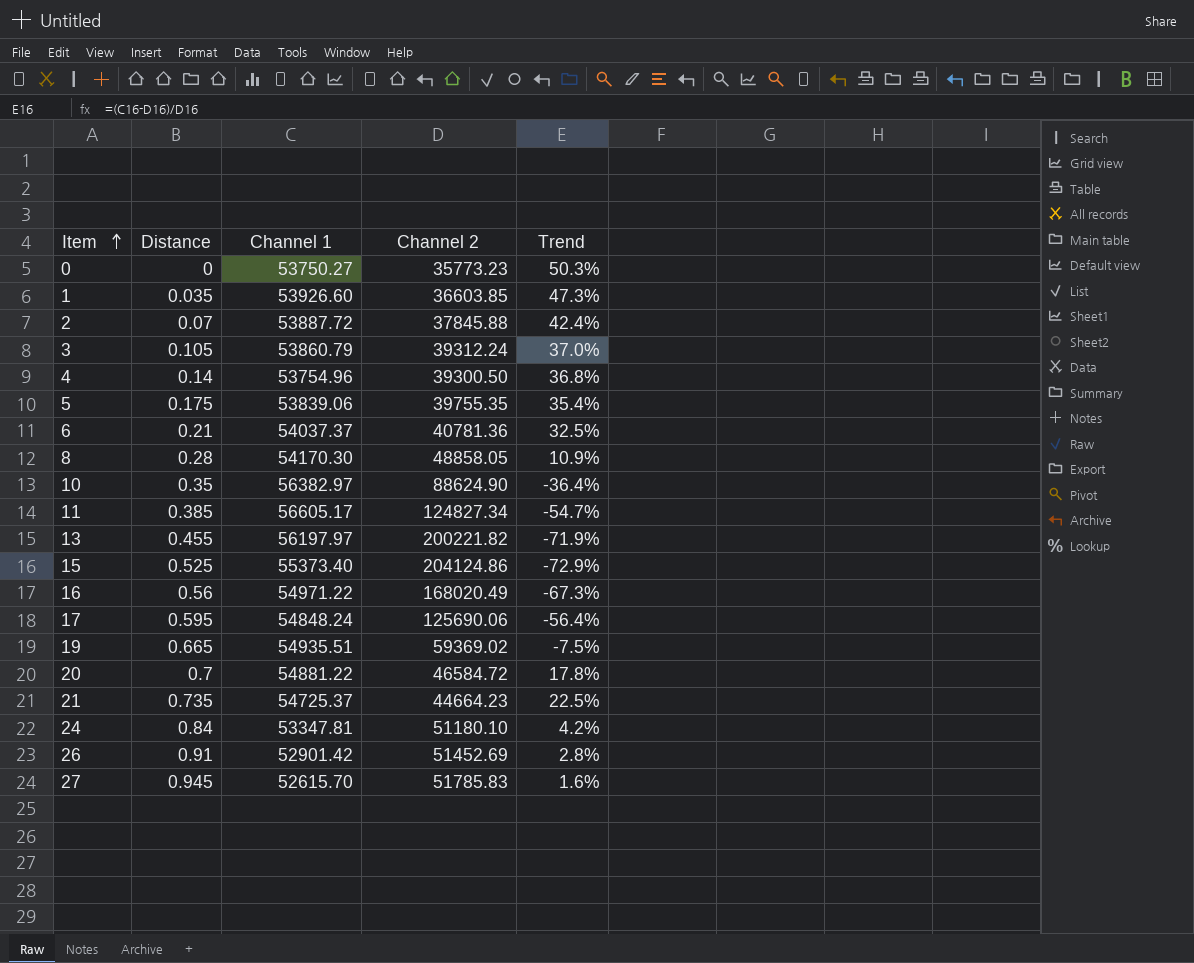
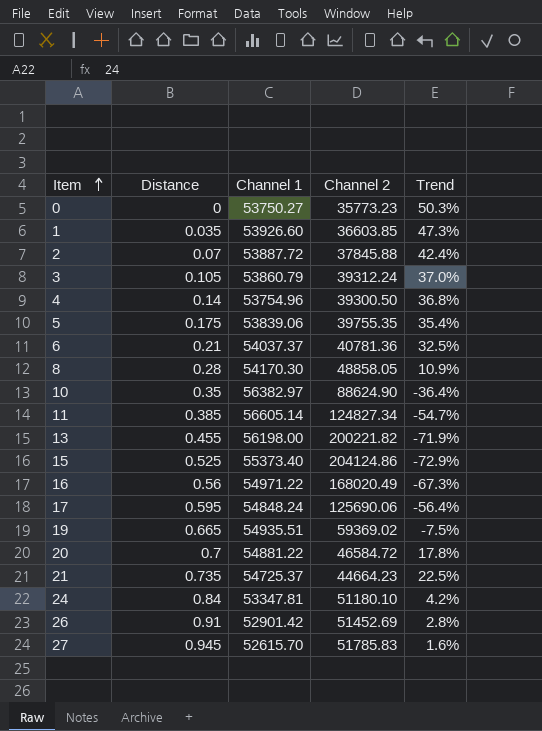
11 | Channel 1: 56605.17 -> 56605.14
13 | Channel 1: 56197.97 -> 56198.00

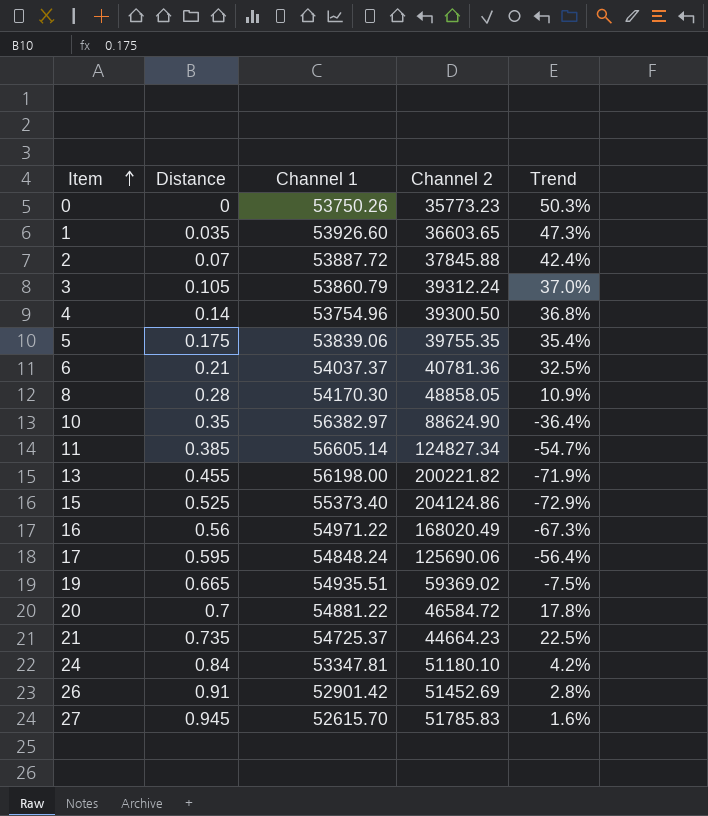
0 | Channel 1: 53750.27 -> 53750.26
1 | Channel 2: 36603.85 -> 36603.65

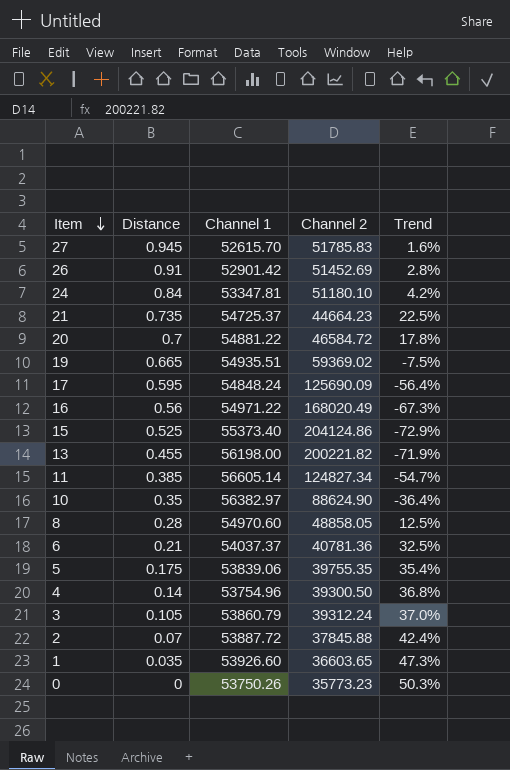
row order: Item ascending -> Item descending
17 | Channel 2: 125690.06 -> 125690.09
8 | Channel 1: 54170.30 -> 54970.60
8 | Trend: 10.9% -> 12.5%

